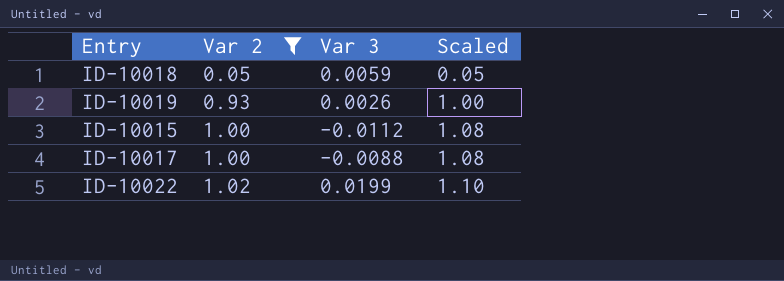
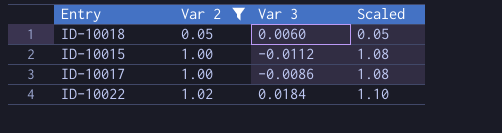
row ID-10019: 0.93 | 0.0026 | 1.00 -> none
ID-10018 | Var 3: 0.0059 -> 0.0060
ID-10017 | Var 3: -0.0088 -> -0.0086
ID-10022 | Var 3: 0.0199 -> 0.0184

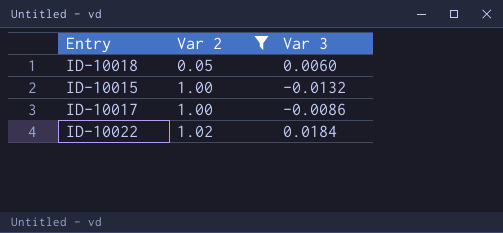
column Scaled | formula: [Var 2] * 1.08 -> none
ID-10015 | Var 3: -0.0112 -> -0.0132

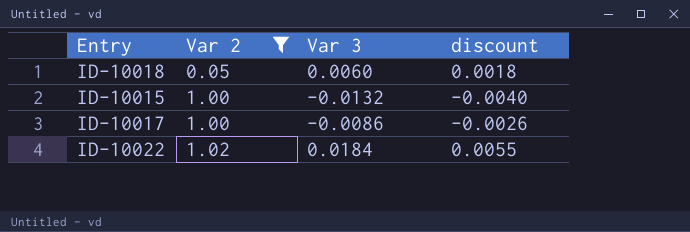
column discount | formula: none -> [Var 3] * 0.3

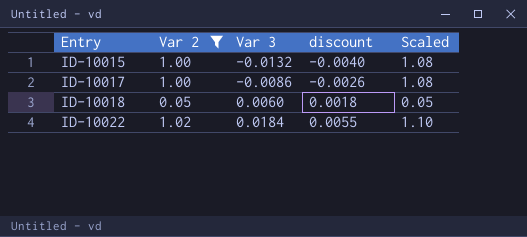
row order: Var 2 ascending -> Entry ascending
column Scaled | formula: none -> [Var 2] * 1.08

